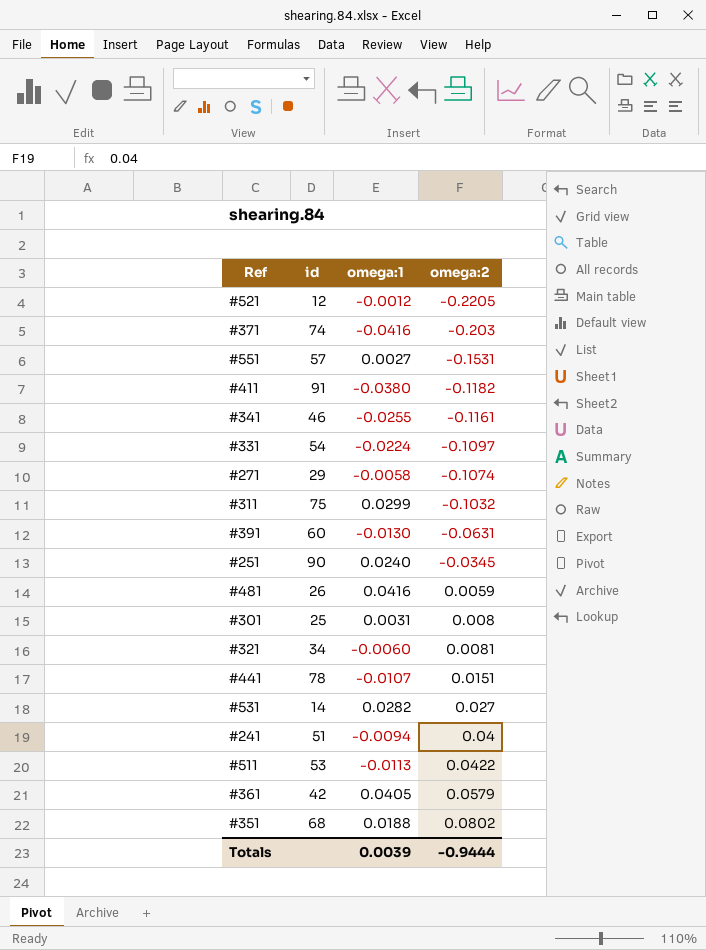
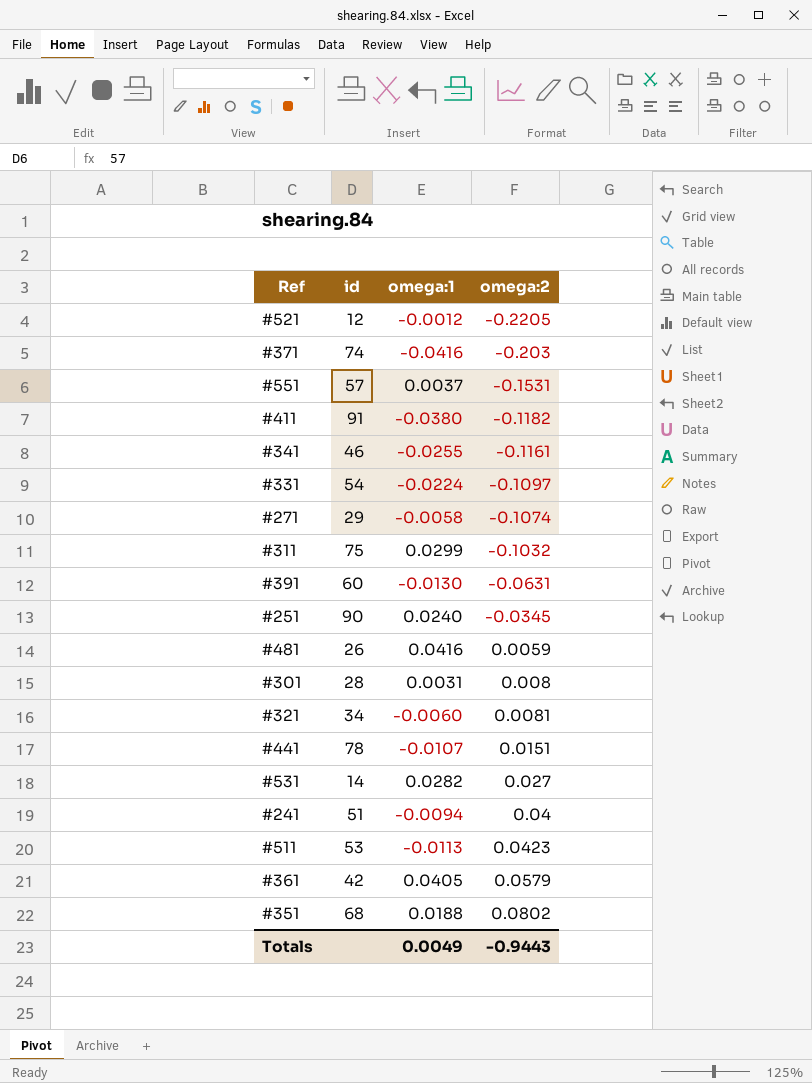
#551 | omega:1: 0.0027 -> 0.0037
#301 | id: 25 -> 28
#511 | omega:2: 0.0422 -> 0.0423
Totals | omega:1: 0.0039 -> 0.0049
Totals | omega:2: -0.9444 -> -0.9443

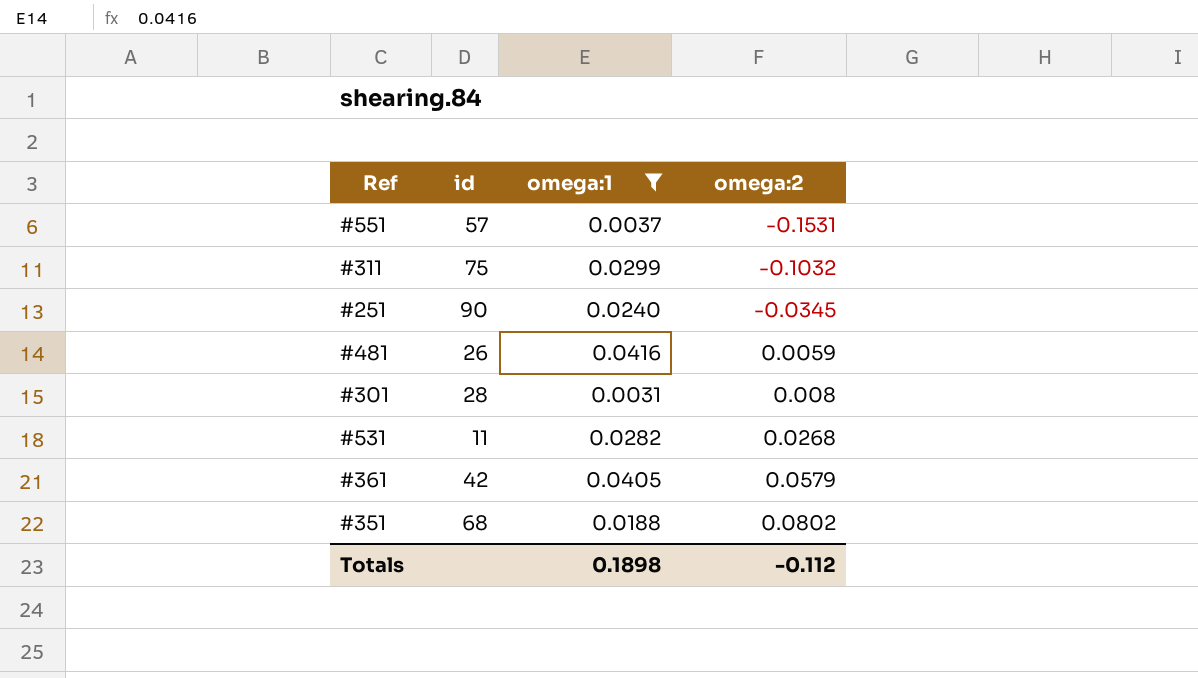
filter: none -> omega:1 >= 0.0031
#531 | id: 14 -> 11
#531 | omega:2: 0.027 -> 0.0268
Totals | omega:1: 0.0049 -> 0.1898
Totals | omega:2: -0.9443 -> -0.112

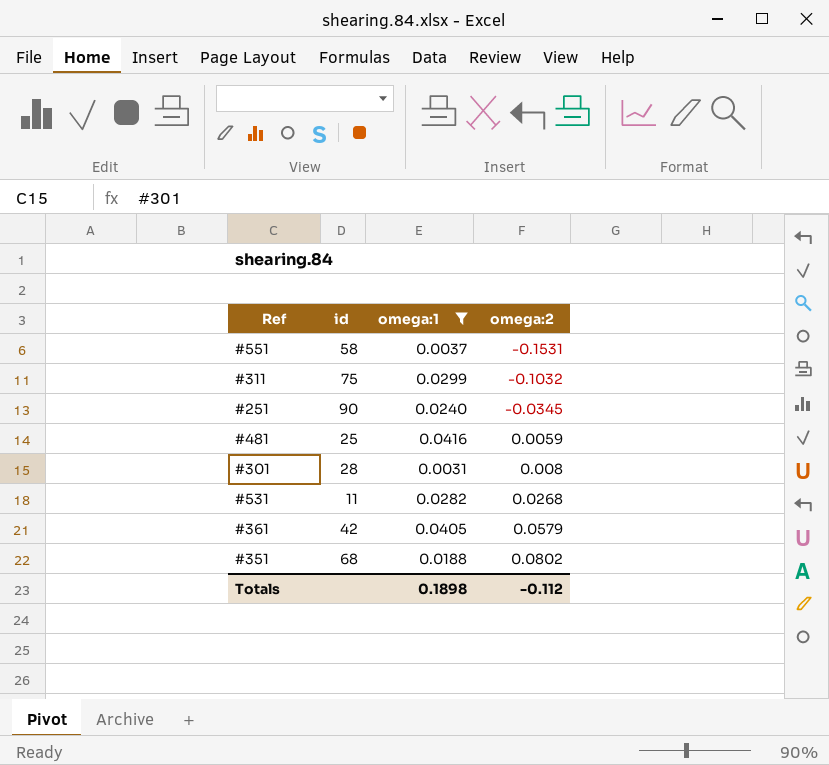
#551 | id: 57 -> 58
#481 | id: 26 -> 25

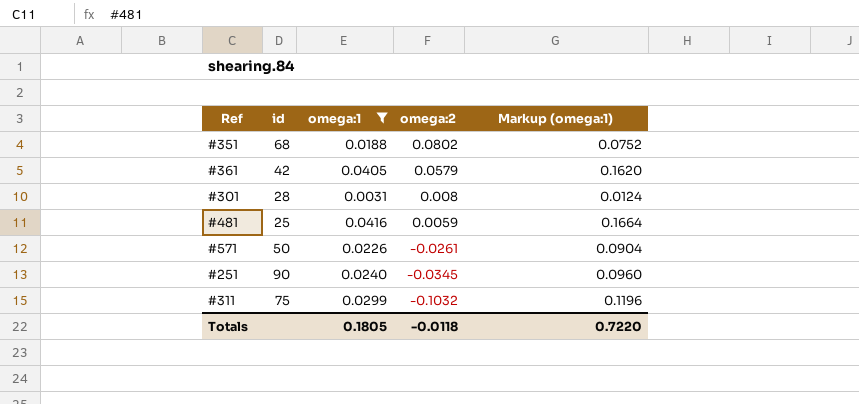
row order: omega:2 ascending -> omega:2 descending
column Markup (omega:1) | formula: none -> [omega:1] * 4
row #551: 58 | 0.0037 | -0.1531 -> none
row #531: 11 | 0.0282 | 0.0268 -> none
row #571: none -> 50 | 0.0226 | -0.0261 | 0.0904
Totals | omega:1: 0.1898 -> 0.1805
Totals | omega:2: -0.112 -> -0.0118

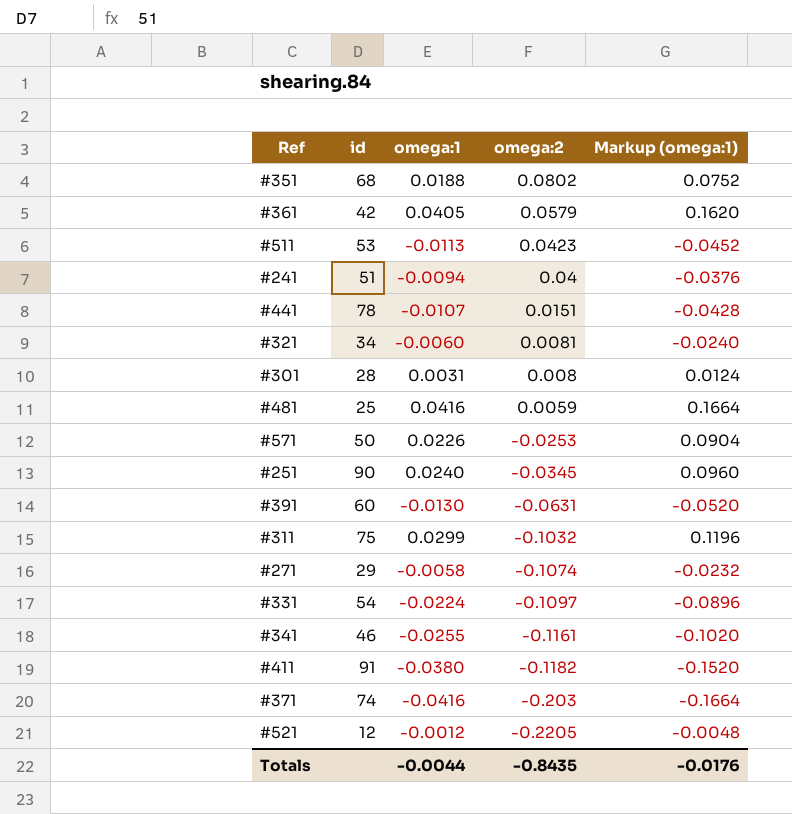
filter: omega:1 >= 0.0031 -> none
#571 | omega:2: -0.0261 -> -0.0253
Totals | omega:1: 0.1805 -> -0.0044
Totals | omega:2: -0.0118 -> -0.8435
Totals | Markup (omega:1): 0.7220 -> -0.0176

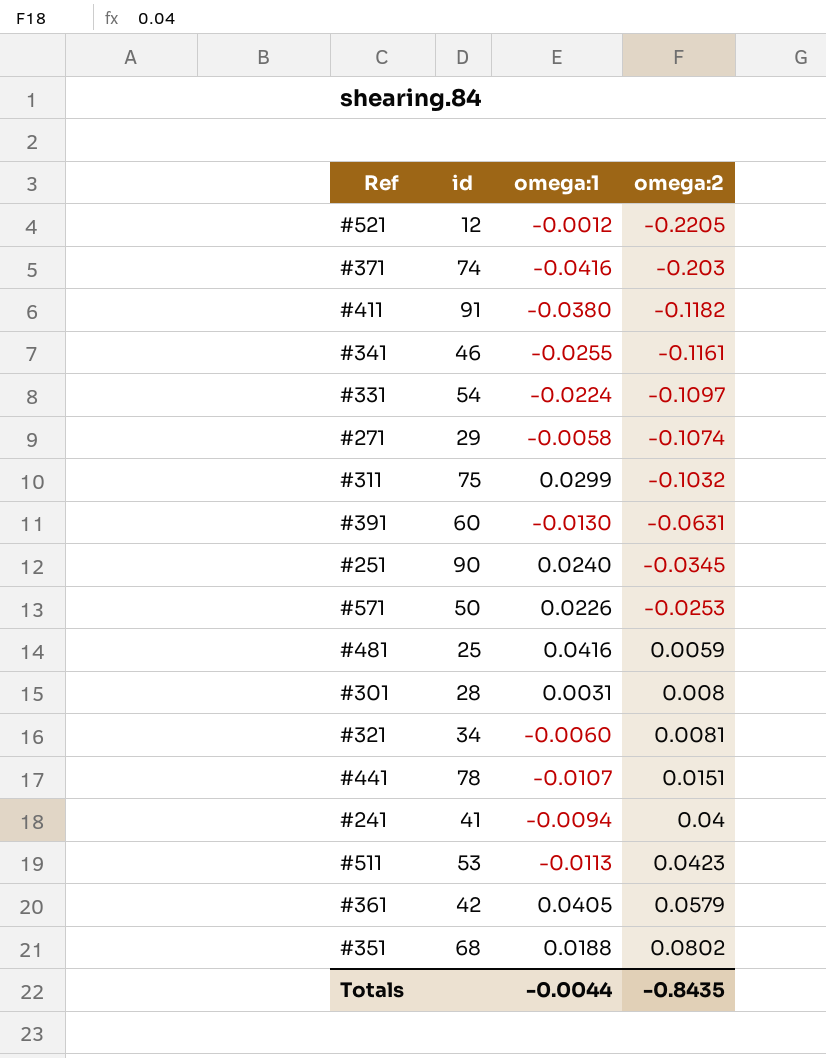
row order: omega:2 descending -> omega:2 ascending
column Markup (omega:1) | formula: [omega:1] * 4 -> none
#241 | id: 51 -> 41

